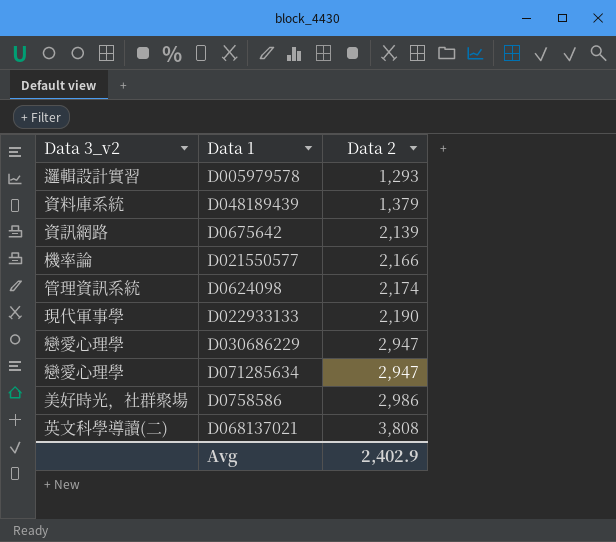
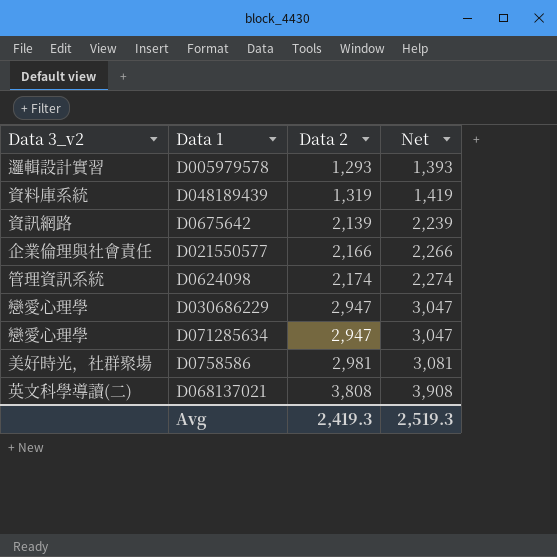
column Net | formula: none -> [Data 2] + 100
row D022933133: 現代軍事學 | 2,190 -> none
D048189439 | Data 2: 1,379 -> 1,319
D021550577 | Data 3_v2: 機率論 -> 企業倫理與社會責任
D0758586 | Data 2: 2,986 -> 2,981
Avg | Data 2: 2,402.9 -> 2,419.3

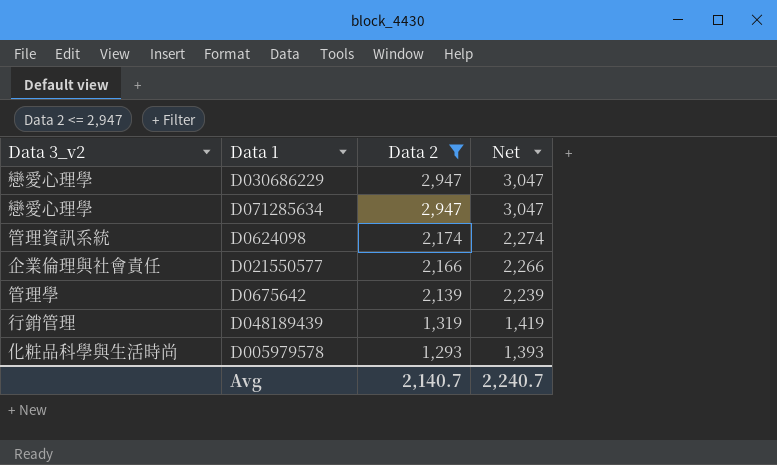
filter: none -> Data 2 <= 2,947
row order: Data 2 ascending -> Data 2 descending
D0675642 | Data 3_v2: 資訊網路 -> 管理學
D048189439 | Data 3_v2: 資料庫系統 -> 行銷管理
D005979578 | Data 3_v2: 邏輯設計實習 -> 化粧品科學與生活時尚
Avg | Data 2: 2,419.3 -> 2,140.7
Avg | Net: 2,519.3 -> 2,240.7

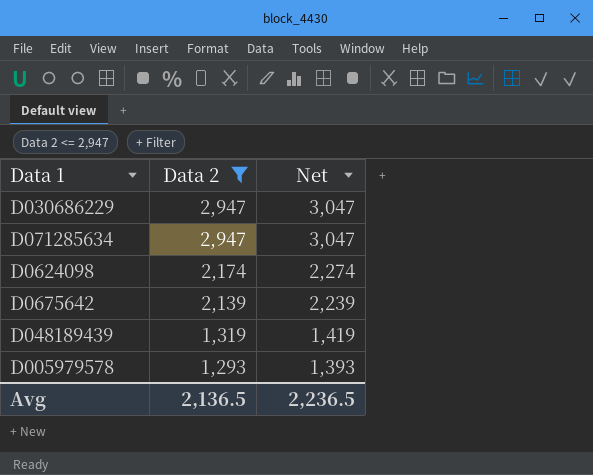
column Data 3_v2 | position: 1 -> none
row D021550577: 企業倫理與社會責任 | 2,166 | 2,266 -> none
Avg | Data 2: 2,140.7 -> 2,136.5
Avg | Net: 2,240.7 -> 2,236.5

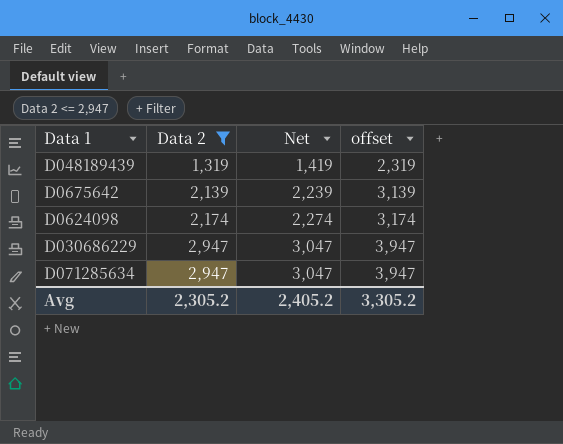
row order: Data 2 descending -> Data 2 ascending
column offset | formula: none -> [Data 2] + 1000
row D005979578: 1,293 | 1,393 -> none
Avg | Data 2: 2,136.5 -> 2,305.2
Avg | Net: 2,236.5 -> 2,405.2

